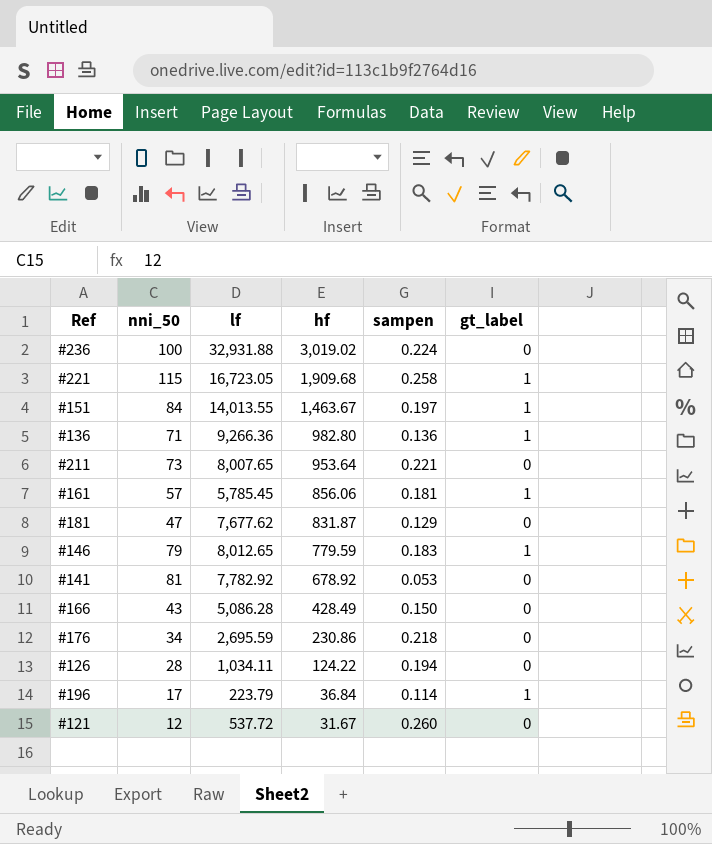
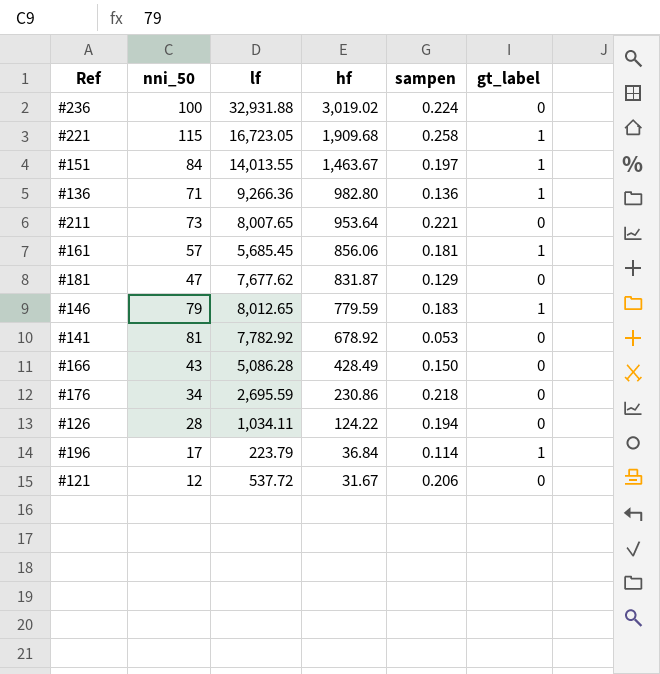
#161 | lf: 5,785.45 -> 5,685.45
#121 | sampen: 0.260 -> 0.206

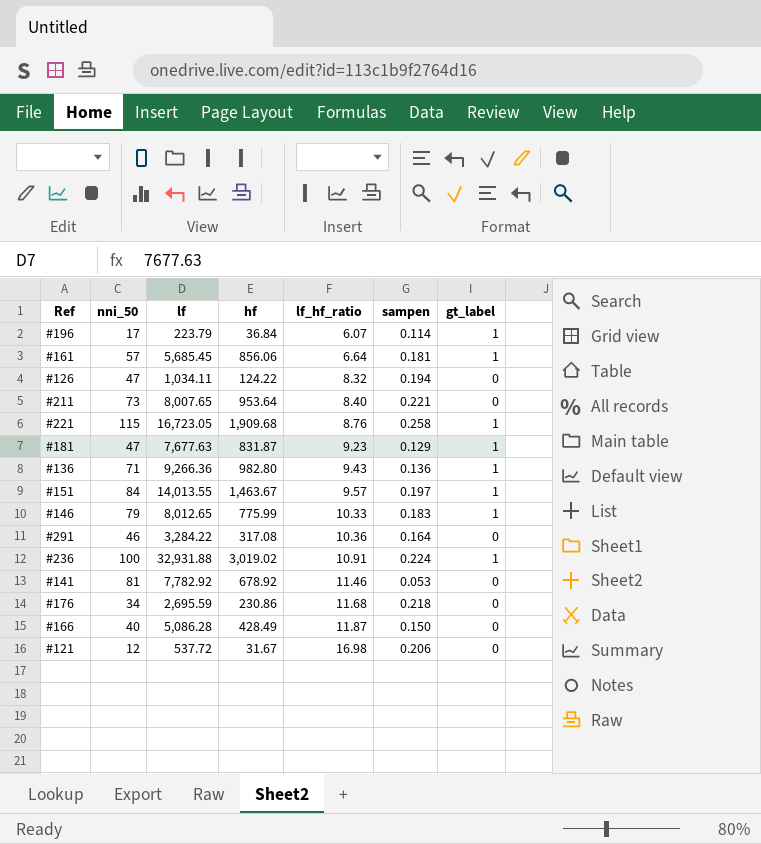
row order: hf descending -> lf_hf_ratio ascending
column lf_hf_ratio | formula: none -> [lf] / [hf]
#126 | nni_50: 28 -> 47
#181 | lf: 7,677.62 -> 7,677.63
#181 | gt_label: 0 -> 1
#146 | hf: 779.59 -> 775.99
row #291: none -> 46 | 3,284.22 | 317.08 | 10.36 | 0.164 | 0
#236 | gt_label: 0 -> 1
#166 | nni_50: 43 -> 40

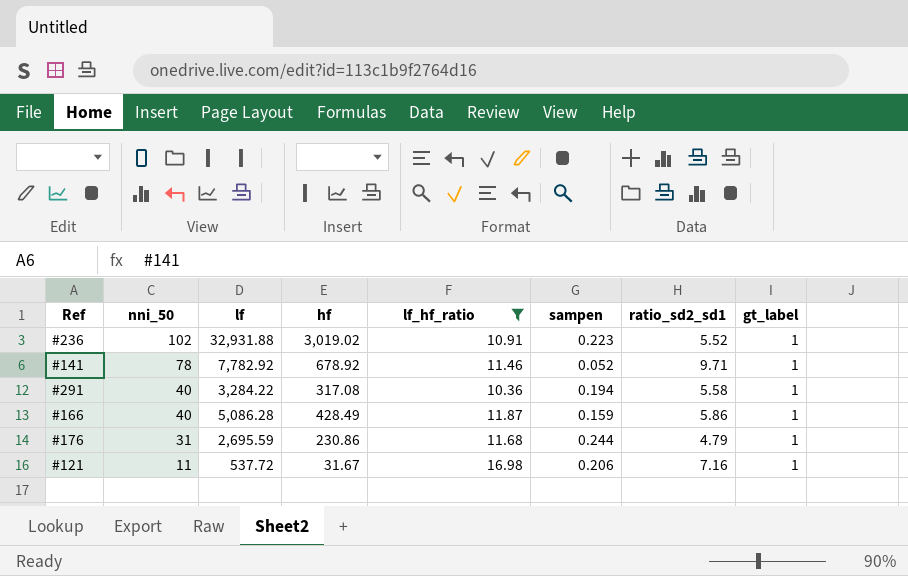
filter: none -> lf_hf_ratio >= 10.36
row order: lf_hf_ratio ascending -> nni_50 descending
column ratio_sd2_sd1 | position: none -> 7
#236 | nni_50: 100 -> 102
#236 | sampen: 0.224 -> 0.223
#141 | nni_50: 81 -> 78
#141 | sampen: 0.053 -> 0.052
#141 | gt_label: 0 -> 1
#291 | nni_50: 46 -> 40
#291 | sampen: 0.164 -> 0.194
#291 | gt_label: 0 -> 1
#166 | sampen: 0.150 -> 0.159
#166 | gt_label: 0 -> 1
#176 | nni_50: 34 -> 31
#176 | sampen: 0.218 -> 0.244
#176 | gt_label: 0 -> 1
#121 | nni_50: 12 -> 11
#121 | gt_label: 0 -> 1

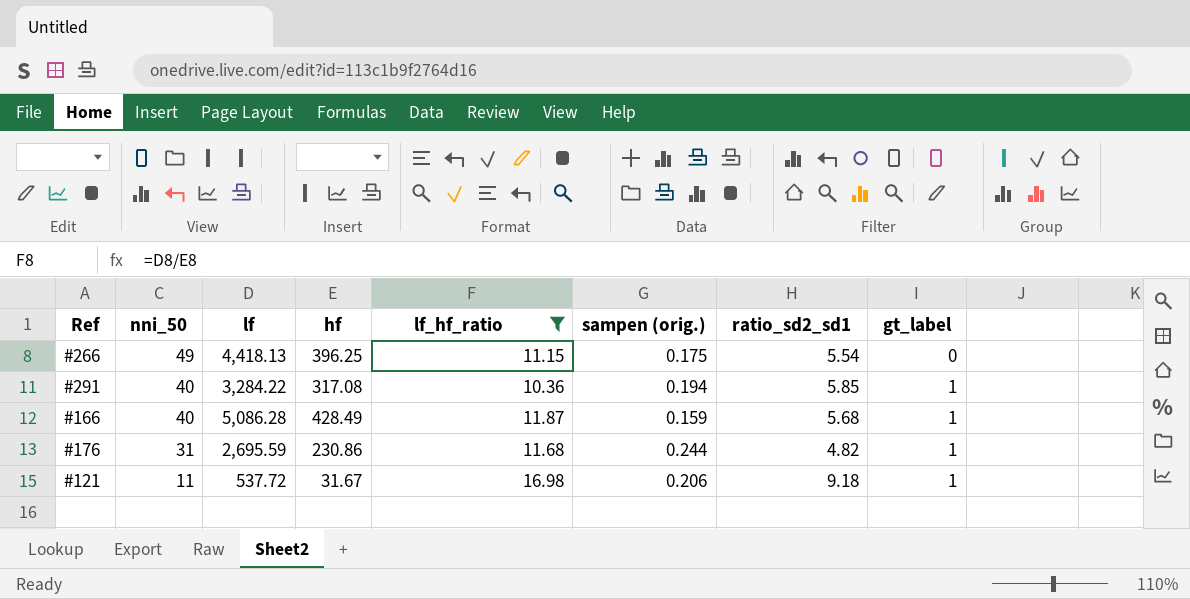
column name: sampen -> sampen (orig.)
row #236: 102 | 32,931.88 | 3,019.02 | 10.91 | 0.223 | 5.52 | 1 -> none
row #141: 78 | 7,782.92 | 678.92 | 11.46 | 0.052 | 9.71 | 1 -> none
row #266: none -> 49 | 4,418.13 | 396.25 | 11.15 | 0.175 | 5.54 | 0
#291 | ratio_sd2_sd1: 5.58 -> 5.85
#166 | ratio_sd2_sd1: 5.86 -> 5.68
#176 | ratio_sd2_sd1: 4.79 -> 4.82
#121 | ratio_sd2_sd1: 7.16 -> 9.18

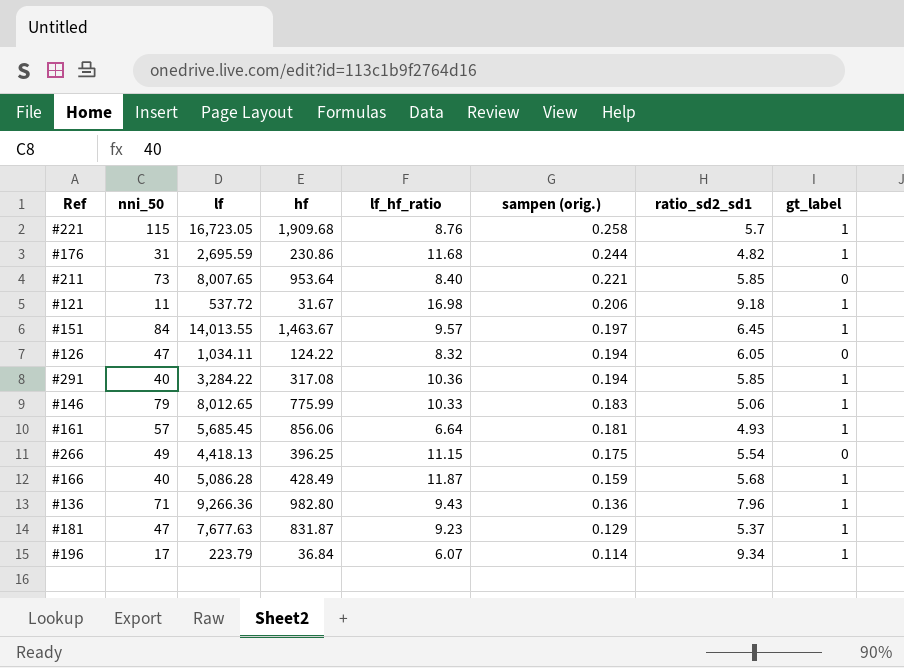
filter: lf_hf_ratio >= 10.36 -> none
row order: nni_50 descending -> sampen (orig.) descending

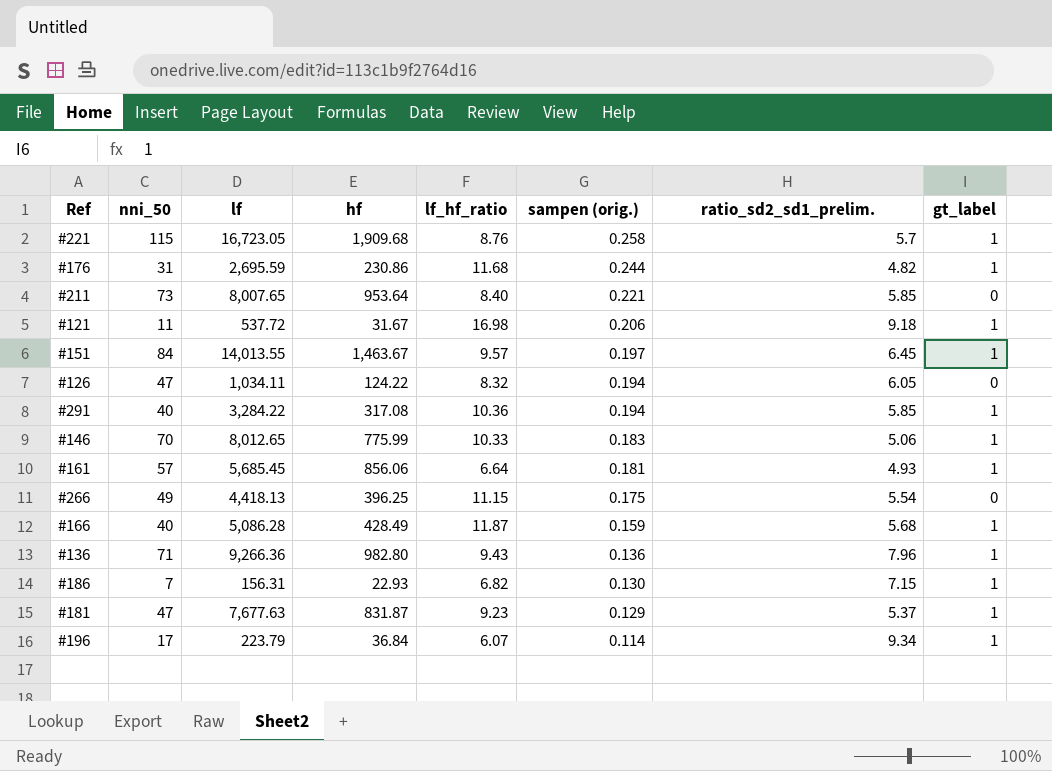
column name: ratio_sd2_sd1 -> ratio_sd2_sd1_prelim.
#146 | nni_50: 79 -> 70
row #186: none -> 7 | 156.31 | 22.93 | 6.82 | 0.130 | 7.15 | 1

